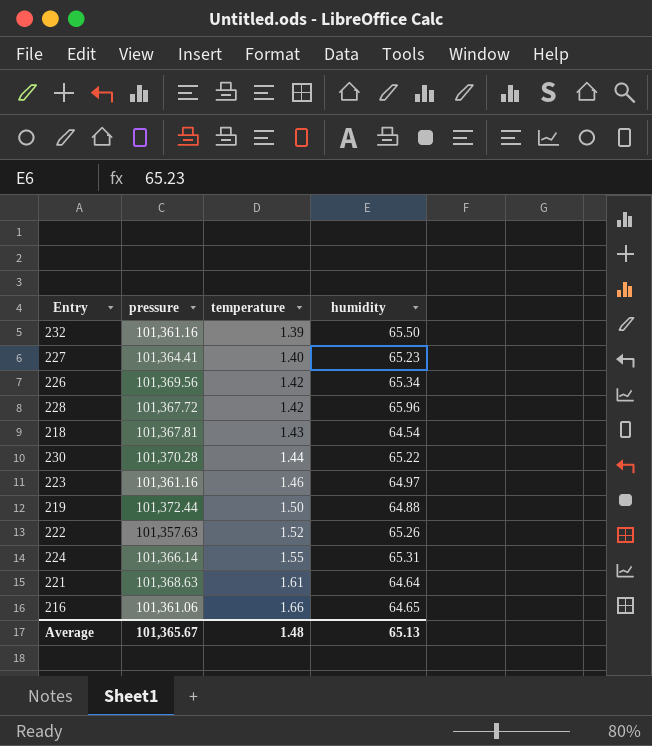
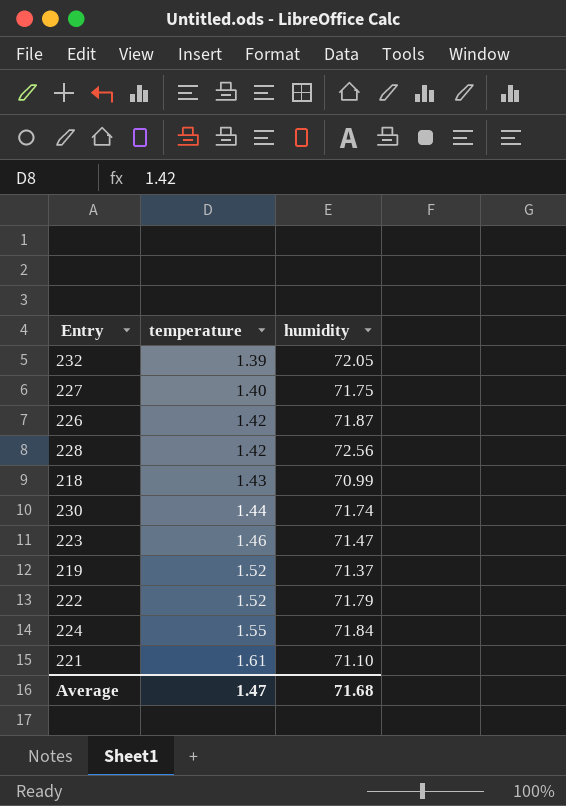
column pressure | position: 2 -> none
row 216: 101,361.06 | 1.66 | 64.65 -> none
232 | humidity: 65.50 -> 72.05
227 | humidity: 65.23 -> 71.75
226 | humidity: 65.34 -> 71.87
228 | humidity: 65.96 -> 72.56
218 | humidity: 64.54 -> 70.99
230 | humidity: 65.22 -> 71.74
223 | humidity: 64.97 -> 71.47
219 | temperature: 1.50 -> 1.52
219 | humidity: 64.88 -> 71.37
222 | humidity: 65.26 -> 71.79
224 | humidity: 65.31 -> 71.84
221 | humidity: 64.64 -> 71.10
Average | temperature: 1.48 -> 1.47
Average | humidity: 65.13 -> 71.68

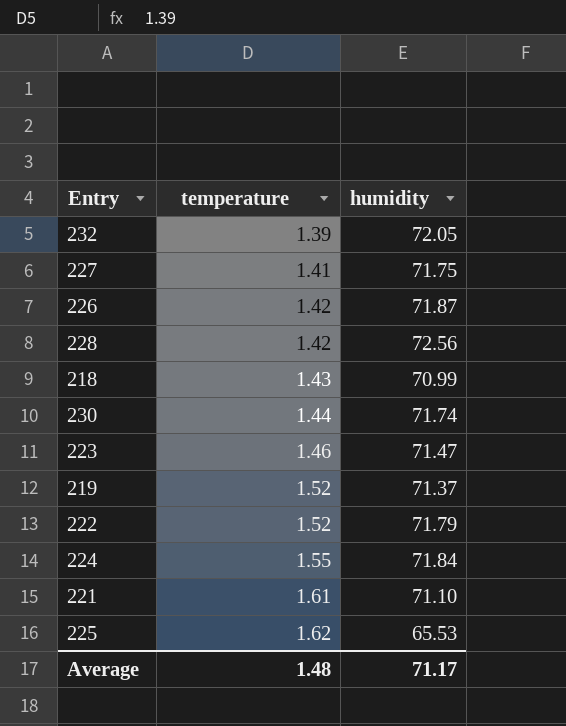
227 | temperature: 1.40 -> 1.41
row 225: none -> 1.62 | 65.53
Average | temperature: 1.47 -> 1.48
Average | humidity: 71.68 -> 71.17

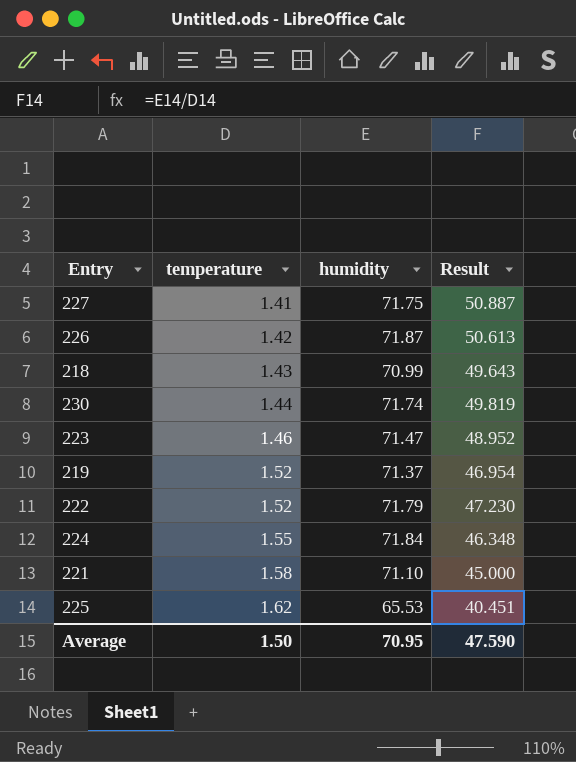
column Result | formula: none -> [humidity] / [temperature]
row 232: 1.39 | 72.05 -> none
row 228: 1.42 | 72.56 -> none
221 | temperature: 1.61 -> 1.58
Average | temperature: 1.48 -> 1.50
Average | humidity: 71.17 -> 70.95

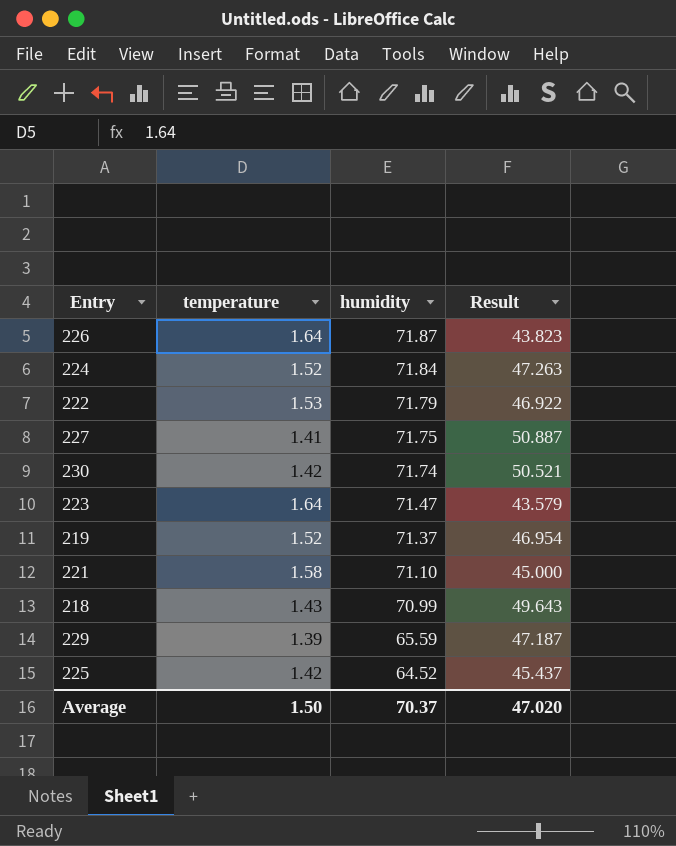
row order: temperature ascending -> humidity descending
226 | temperature: 1.42 -> 1.64
226 | Result: 50.613 -> 43.823
224 | temperature: 1.55 -> 1.52
224 | Result: 46.348 -> 47.263
222 | temperature: 1.52 -> 1.53
222 | Result: 47.230 -> 46.922
230 | temperature: 1.44 -> 1.42
230 | Result: 49.819 -> 50.521
223 | temperature: 1.46 -> 1.64
223 | Result: 48.952 -> 43.579
row 229: none -> 1.39 | 65.59 | 47.187
225 | temperature: 1.62 -> 1.42
225 | humidity: 65.53 -> 64.52
225 | Result: 40.451 -> 45.437
Average | humidity: 70.95 -> 70.37
Average | Result: 47.590 -> 47.020

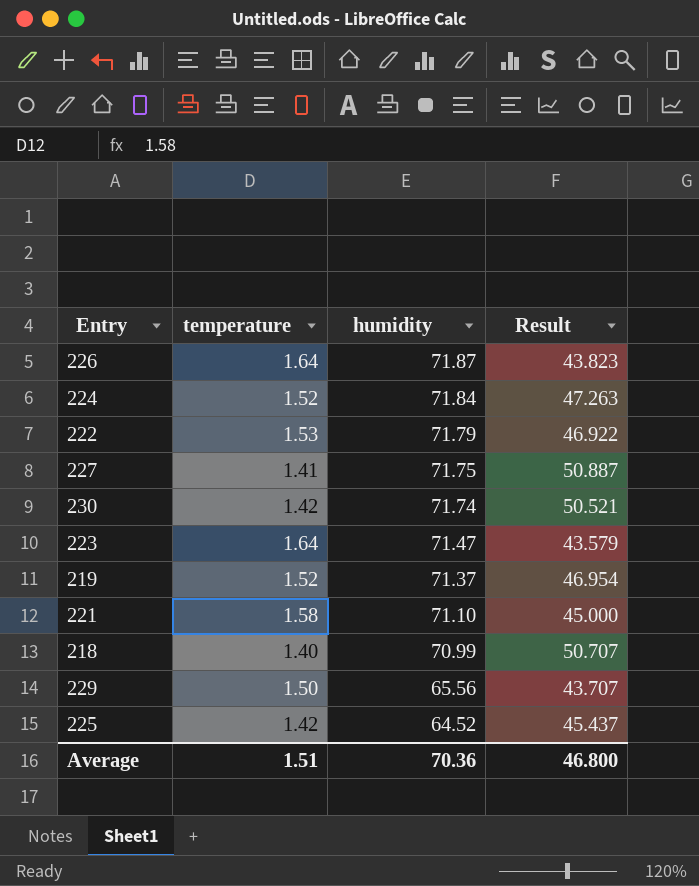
218 | temperature: 1.43 -> 1.40
218 | Result: 49.643 -> 50.707
229 | temperature: 1.39 -> 1.50
229 | humidity: 65.59 -> 65.56
229 | Result: 47.187 -> 43.707
Average | temperature: 1.50 -> 1.51
Average | humidity: 70.37 -> 70.36
Average | Result: 47.020 -> 46.800

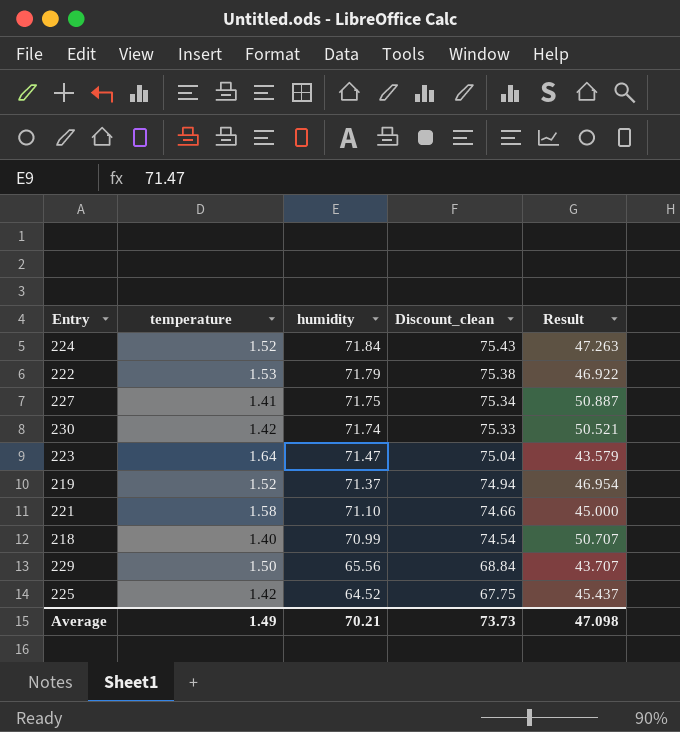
column Discount_clean | formula: none -> [humidity] * 1.05
row 226: 1.64 | 71.87 | 43.823 -> none
Average | temperature: 1.51 -> 1.49
Average | humidity: 70.36 -> 70.21
Average | Result: 46.800 -> 47.098

